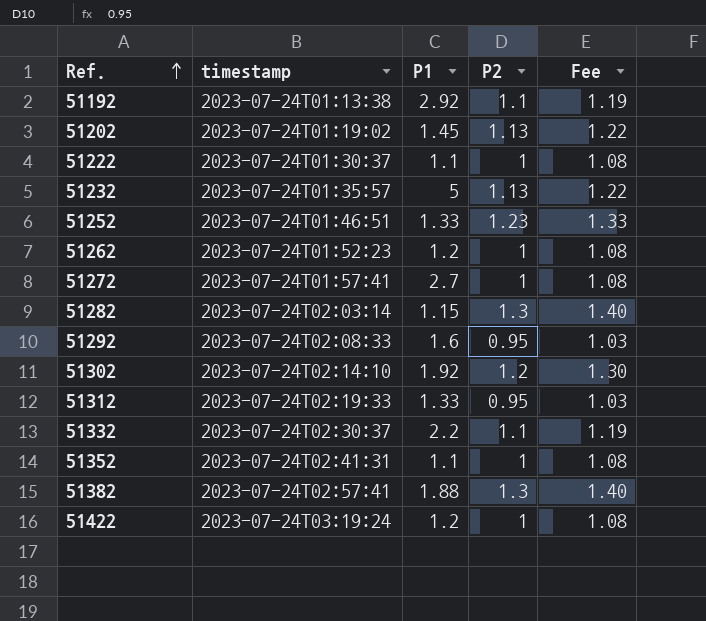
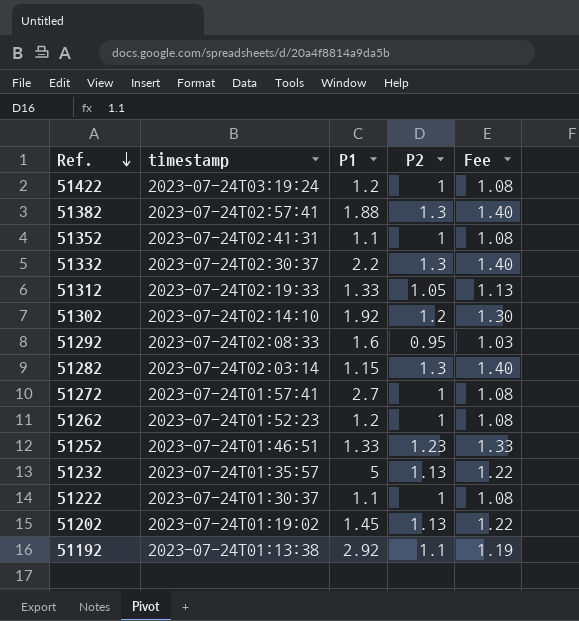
row order: Ref. ascending -> Ref. descending
51332 | P2: 1.1 -> 1.3
51332 | Fee: 1.19 -> 1.40
51312 | P2: 0.95 -> 1.05
51312 | Fee: 1.03 -> 1.13

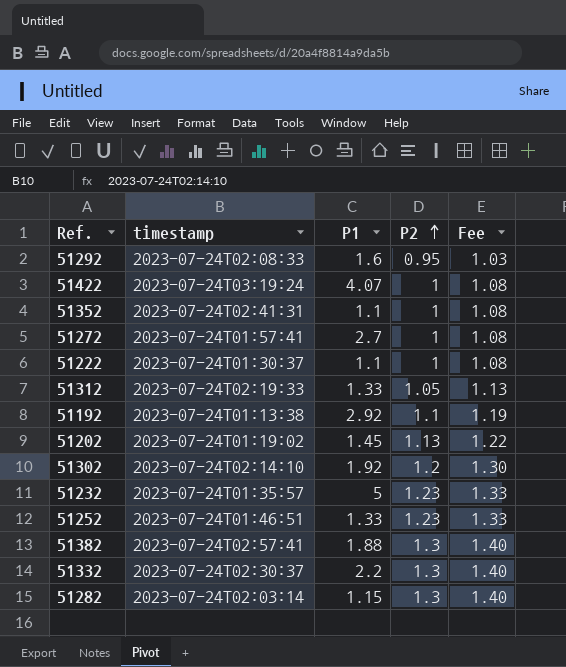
row order: Ref. descending -> P2 ascending
row 51262: 2023-07-24T01:52:23 | 1.2 | 1 | 1.08 -> none
51422 | P1: 1.2 -> 4.07
51232 | P2: 1.13 -> 1.23
51232 | Fee: 1.22 -> 1.33

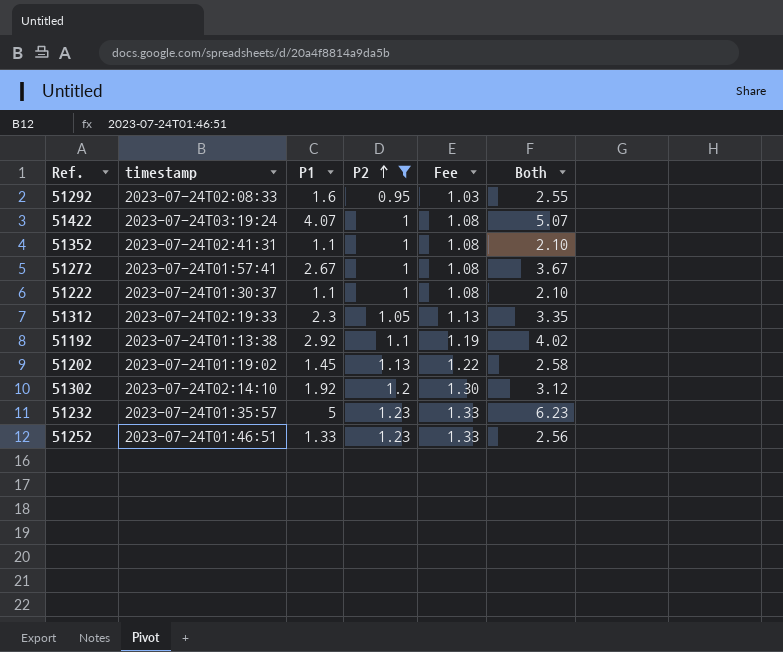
filter: none -> P2 != 1.3
column Both | formula: none -> [P1] + [P2]
51272 | P1: 2.7 -> 2.67
51312 | P1: 1.33 -> 2.3

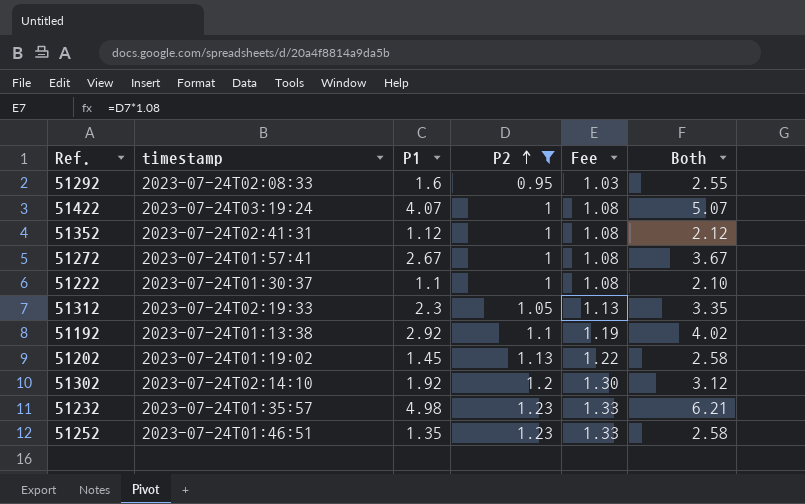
51352 | P1: 1.1 -> 1.12
51352 | Both: 2.10 -> 2.12
51232 | P1: 5 -> 4.98
51232 | Both: 6.23 -> 6.21
51252 | P1: 1.33 -> 1.35
51252 | Both: 2.56 -> 2.58

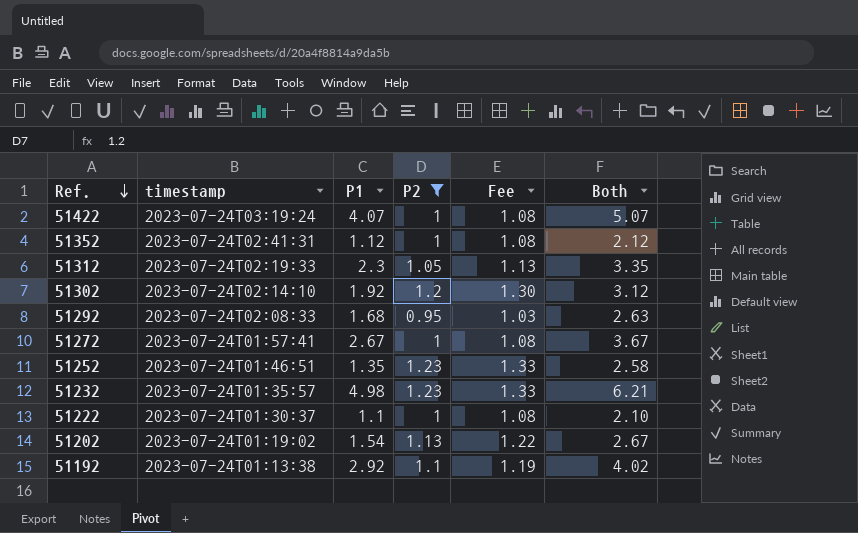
row order: P2 ascending -> Ref. descending
51292 | P1: 1.6 -> 1.68
51292 | Both: 2.55 -> 2.63
51202 | P1: 1.45 -> 1.54
51202 | Both: 2.58 -> 2.67

